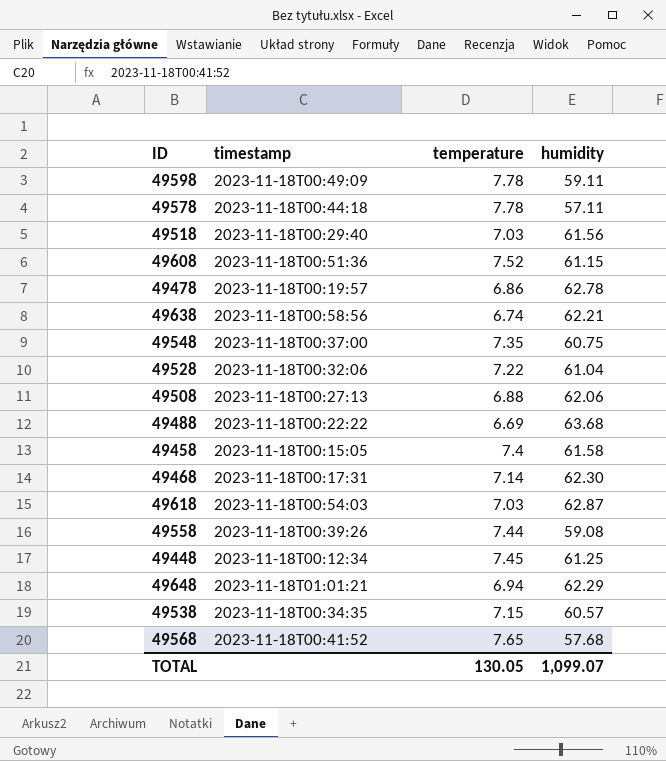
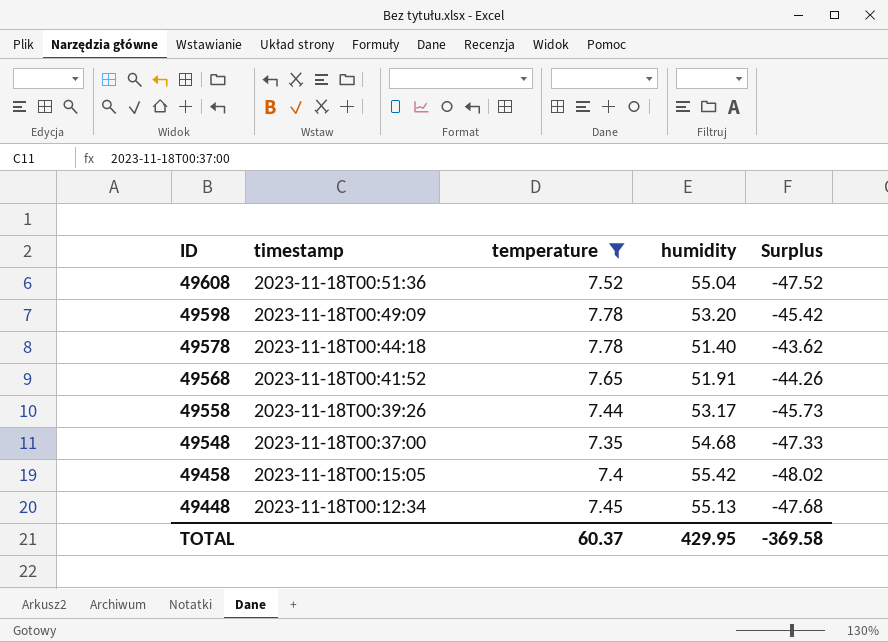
filter: none -> temperature >= 7.35
row order: none -> ID descending
column Surplus | formula: none -> [temperature] - [humidity]
49608 | humidity: 61.15 -> 55.04
49598 | humidity: 59.11 -> 53.20
49578 | humidity: 57.11 -> 51.40
49568 | humidity: 57.68 -> 51.91
49558 | humidity: 59.08 -> 53.17
49548 | humidity: 60.75 -> 54.68
49458 | humidity: 61.58 -> 55.42
49448 | humidity: 61.25 -> 55.13
TOTAL | temperature: 130.05 -> 60.37
TOTAL | humidity: 1,099.07 -> 429.95

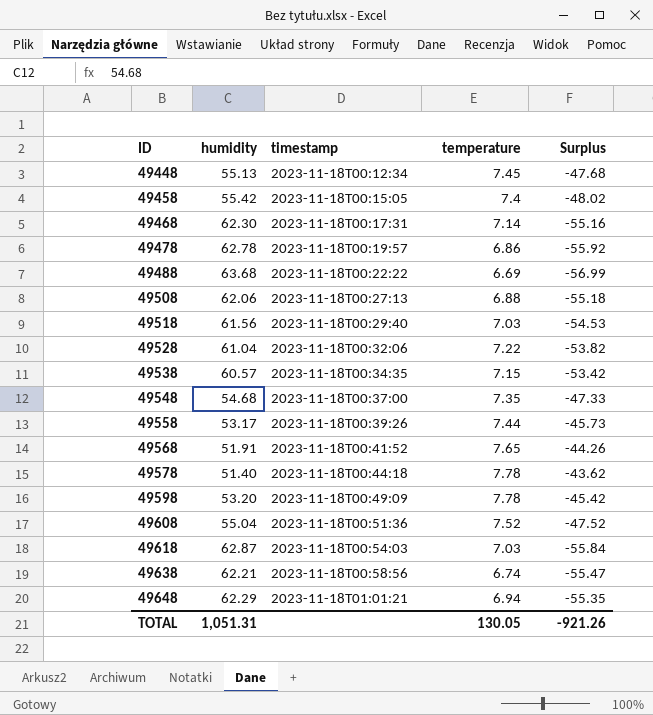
filter: temperature >= 7.35 -> none
row order: ID descending -> ID ascending
column humidity | position: 4 -> 2
TOTAL | humidity: 429.95 -> 1,051.31
TOTAL | temperature: 60.37 -> 130.05
TOTAL | Surplus: -369.58 -> -921.26

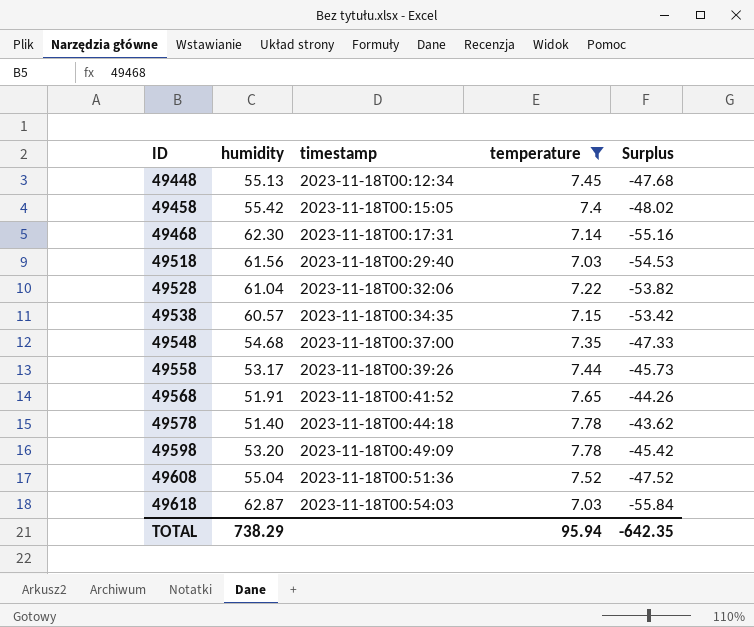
filter: none -> temperature >= 7.03
TOTAL | humidity: 1,051.31 -> 738.29
TOTAL | temperature: 130.05 -> 95.94
TOTAL | Surplus: -921.26 -> -642.35

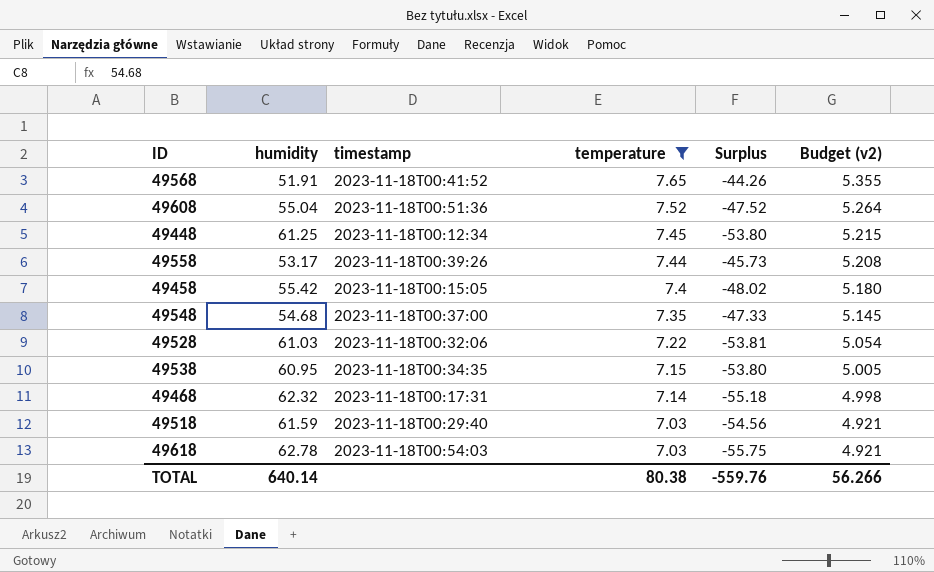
row order: ID ascending -> temperature descending
column Budget (v2) | formula: none -> [temperature] * 0.7
row 49578: 51.40 | 2023-11-18T00:44:18 | 7.78 | -43.62 -> none
row 49598: 53.20 | 2023-11-18T00:49:09 | 7.78 | -45.42 -> none
49448 | humidity: 55.13 -> 61.25
49448 | Surplus: -47.68 -> -53.80
49528 | humidity: 61.04 -> 61.03
49528 | Surplus: -53.82 -> -53.81
49538 | humidity: 60.57 -> 60.95
49538 | Surplus: -53.42 -> -53.80
49468 | humidity: 62.30 -> 62.32
49468 | Surplus: -55.16 -> -55.18
49518 | humidity: 61.56 -> 61.59
49518 | Surplus: -54.53 -> -54.56
49618 | humidity: 62.87 -> 62.78
49618 | Surplus: -55.84 -> -55.75
TOTAL | humidity: 738.29 -> 640.14
TOTAL | temperature: 95.94 -> 80.38
TOTAL | Surplus: -642.35 -> -559.76

